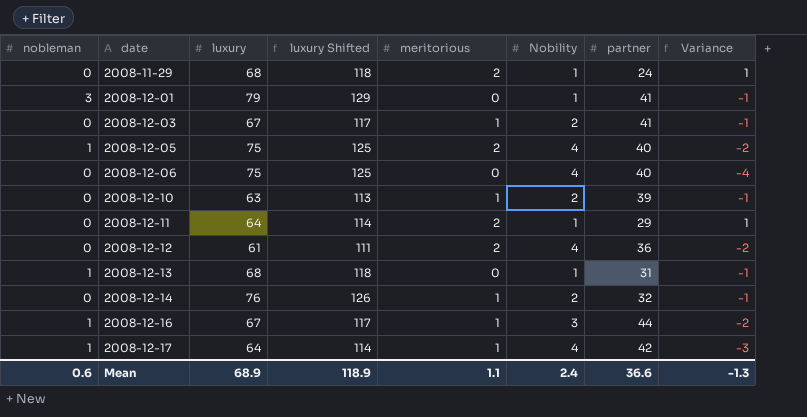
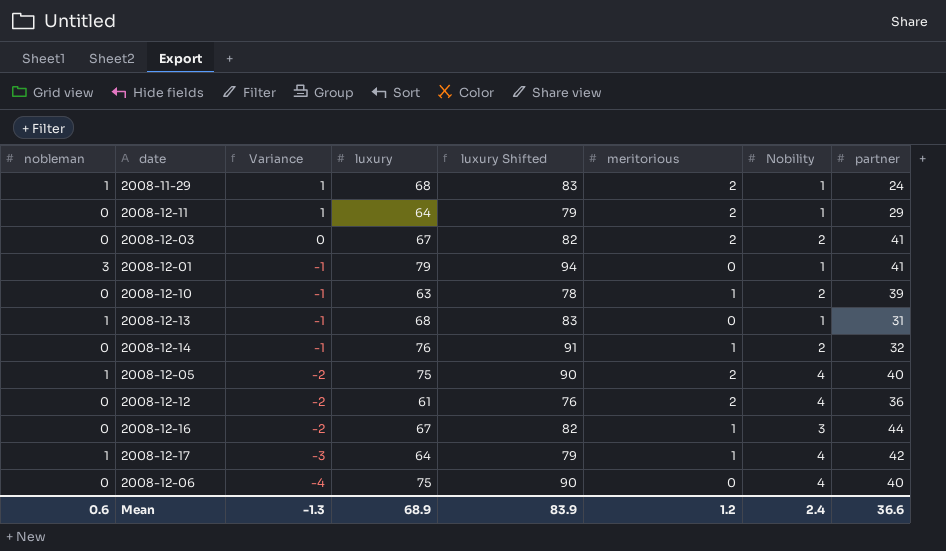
row order: date ascending -> Variance descending
column Variance | position: 8 -> 3
column luxury Shifted | formula: [luxury] + 50 -> [luxury] + 15
2008-11-29 | nobleman: 0 -> 1
2008-12-03 | Variance: -1 -> 0
2008-12-03 | meritorious: 1 -> 2
2008-12-16 | nobleman: 1 -> 0
Mean | luxury Shifted: 118.9 -> 83.9
Mean | meritorious: 1.1 -> 1.2

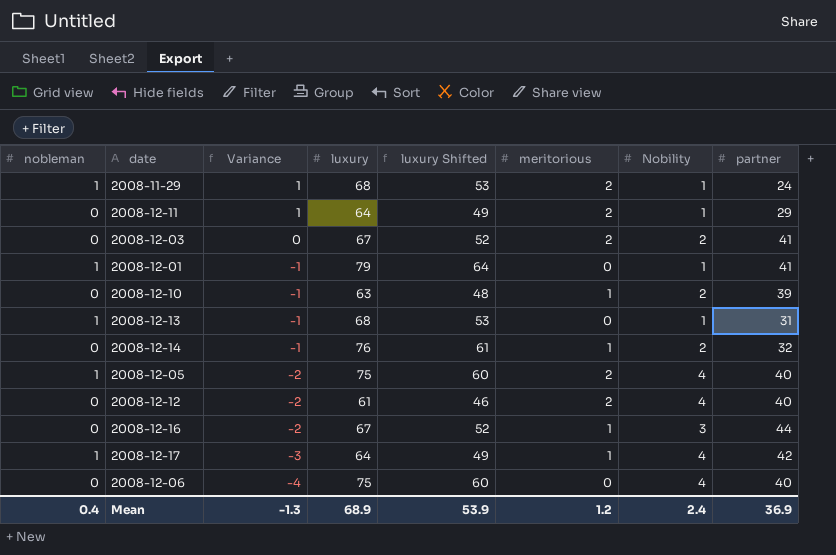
column luxury Shifted | formula: [luxury] + 15 -> [luxury] - 15
2008-12-01 | nobleman: 3 -> 1
2008-12-12 | partner: 36 -> 40
Mean | nobleman: 0.6 -> 0.4
Mean | luxury Shifted: 83.9 -> 53.9
Mean | partner: 36.6 -> 36.9

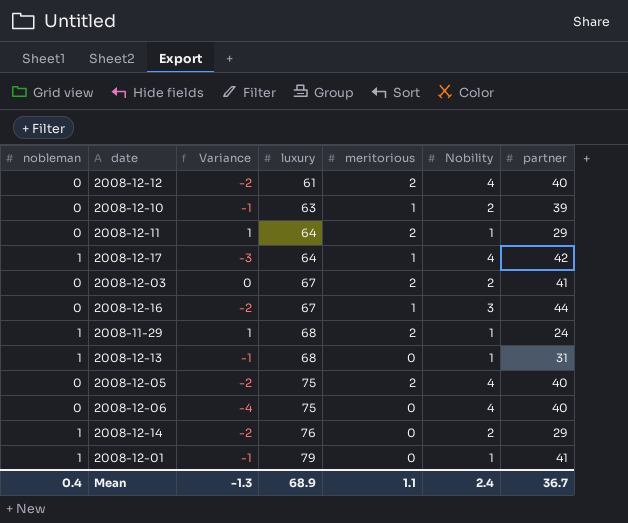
row order: Variance descending -> luxury ascending
column luxury Shifted | formula: [luxury] - 15 -> none
2008-12-05 | nobleman: 1 -> 0
2008-12-14 | nobleman: 0 -> 1
2008-12-14 | Variance: -1 -> -2
2008-12-14 | meritorious: 1 -> 0
2008-12-14 | partner: 32 -> 29
Mean | meritorious: 1.2 -> 1.1
Mean | partner: 36.9 -> 36.7

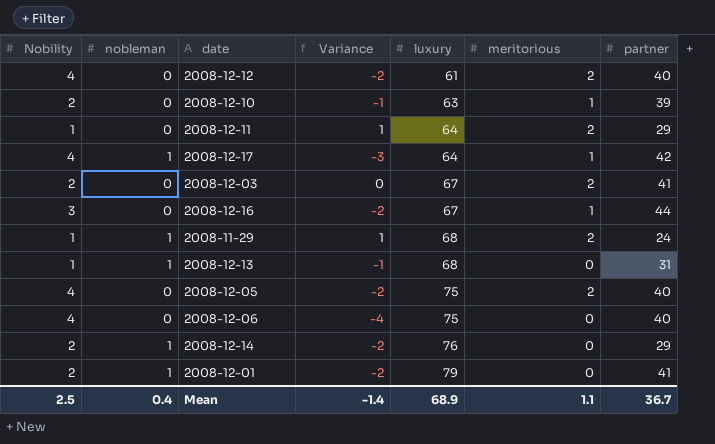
column Nobility | position: 6 -> 1
2008-12-01 | Nobility: 1 -> 2
2008-12-01 | Variance: -1 -> -2
Mean | Nobility: 2.4 -> 2.5
Mean | Variance: -1.3 -> -1.4

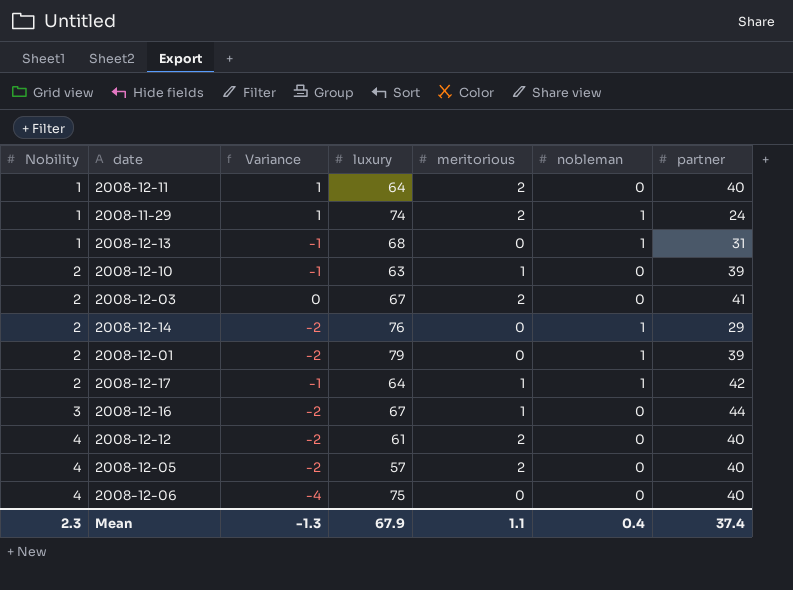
row order: luxury ascending -> Nobility ascending
column nobleman | position: 2 -> 6
2008-12-11 | partner: 29 -> 40
2008-11-29 | luxury: 68 -> 74
2008-12-01 | partner: 41 -> 39
2008-12-17 | Nobility: 4 -> 2
2008-12-17 | Variance: -3 -> -1
2008-12-05 | luxury: 75 -> 57
Mean | Nobility: 2.5 -> 2.3
Mean | Variance: -1.4 -> -1.3
Mean | luxury: 68.9 -> 67.9
Mean | partner: 36.7 -> 37.4

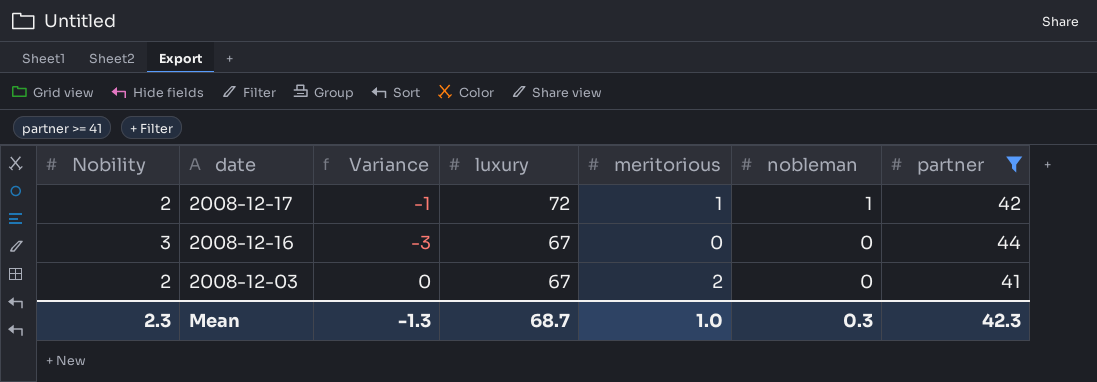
filter: none -> partner >= 41
row order: Nobility ascending -> date descending
2008-12-17 | luxury: 64 -> 72
2008-12-16 | Variance: -2 -> -3
2008-12-16 | meritorious: 1 -> 0
Mean | luxury: 67.9 -> 68.7
Mean | meritorious: 1.1 -> 1.0
Mean | nobleman: 0.4 -> 0.3
Mean | partner: 37.4 -> 42.3

